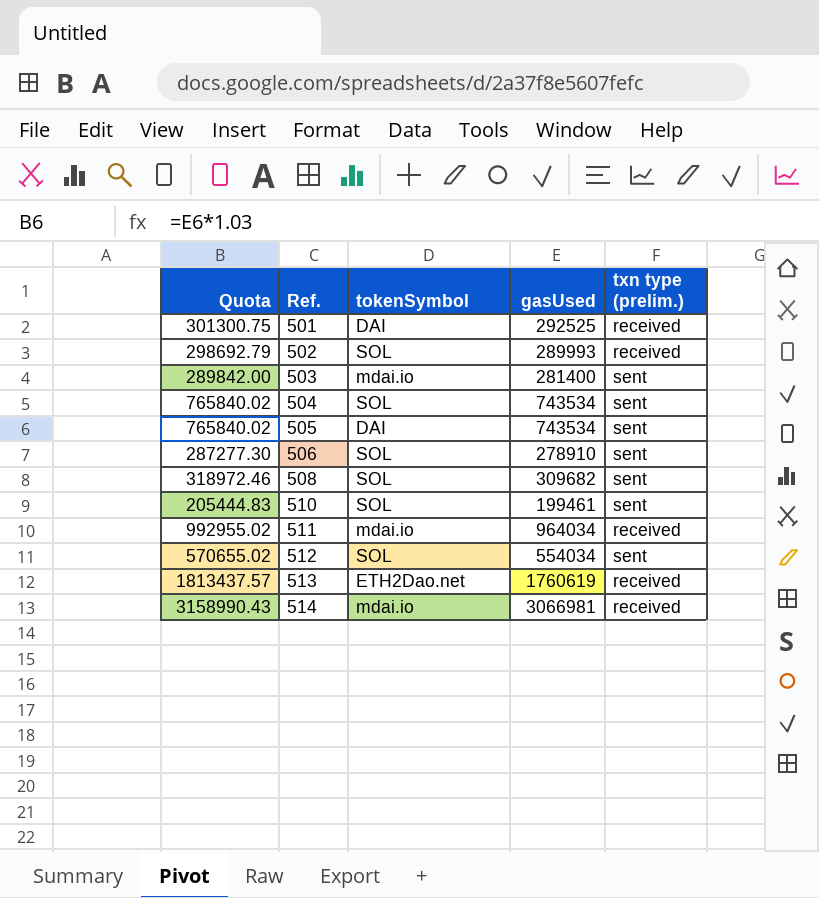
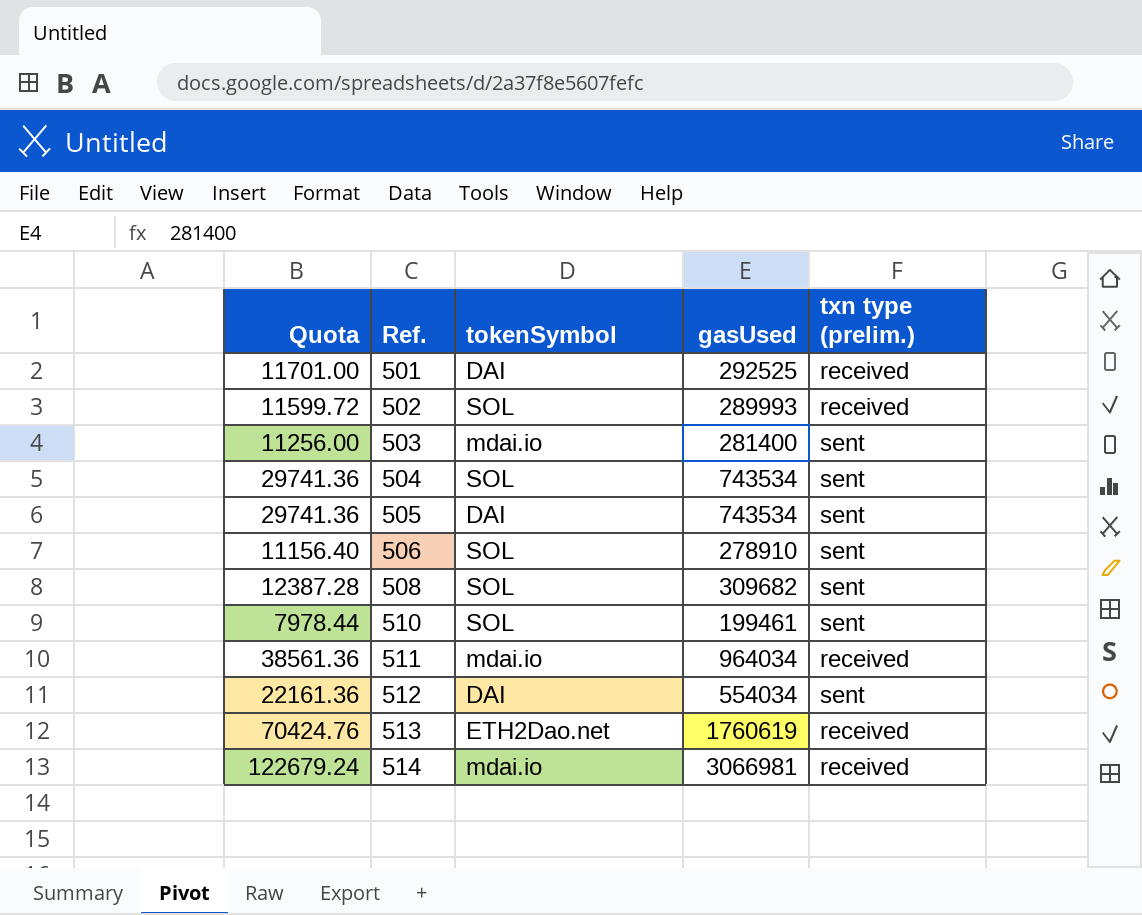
column Quota | formula: [gasUsed] * 1.03 -> [gasUsed] * 0.04
512 | tokenSymbol: SOL -> DAI

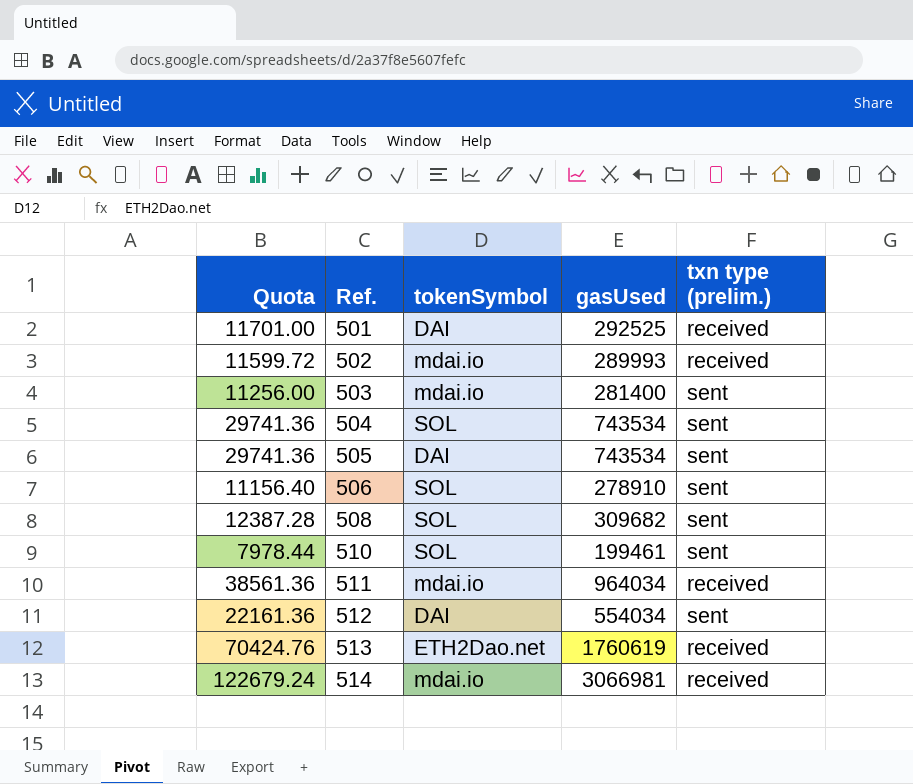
502 | tokenSymbol: SOL -> mdai.io

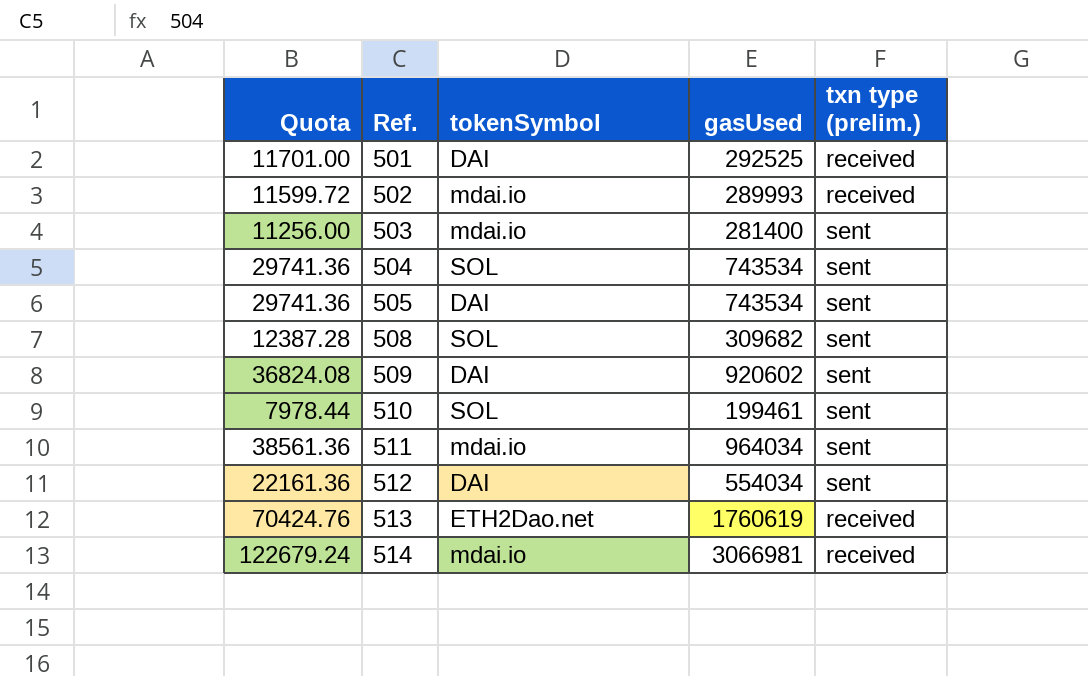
row 506: 11156.40 | SOL | 278910 | sent -> none
row 509: none -> 36824.08 | DAI | 920602 | sent
511 | txn type (prelim.): received -> sent

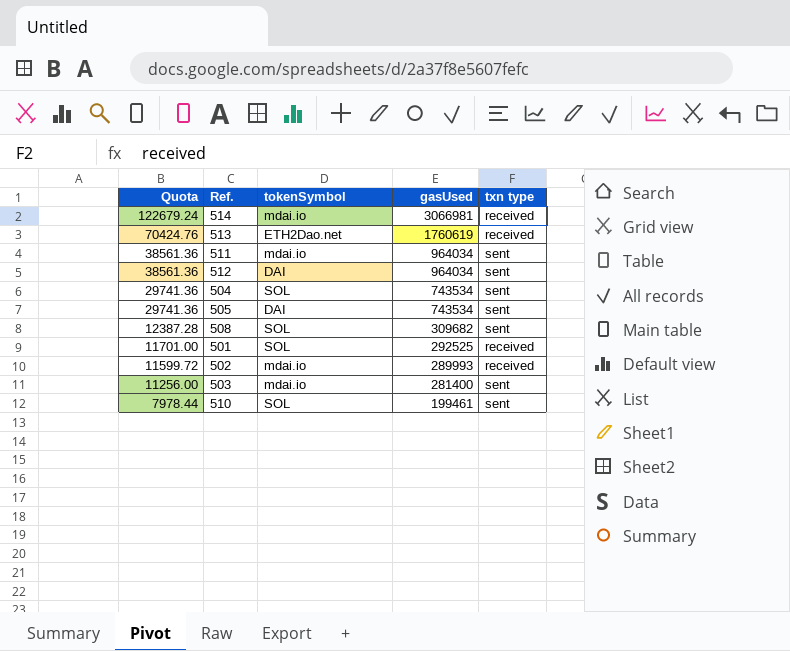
row order: Ref. ascending -> Quota descending
column name: txn type (prelim.) -> txn type
row 509: 36824.08 | DAI | 920602 | sent -> none
512 | Quota: 22161.36 -> 38561.36
512 | gasUsed: 554034 -> 964034
501 | tokenSymbol: DAI -> SOL

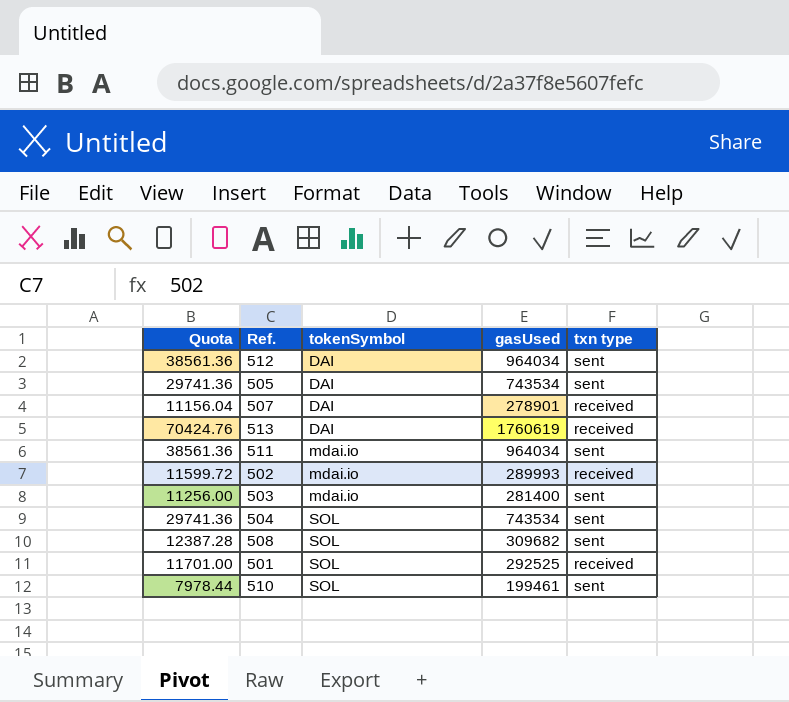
row order: Quota descending -> tokenSymbol ascending
row 514: 122679.24 | mdai.io | 3066981 | received -> none
row 507: none -> 11156.04 | DAI | 278901 | received
513 | tokenSymbol: ETH2Dao.net -> DAI

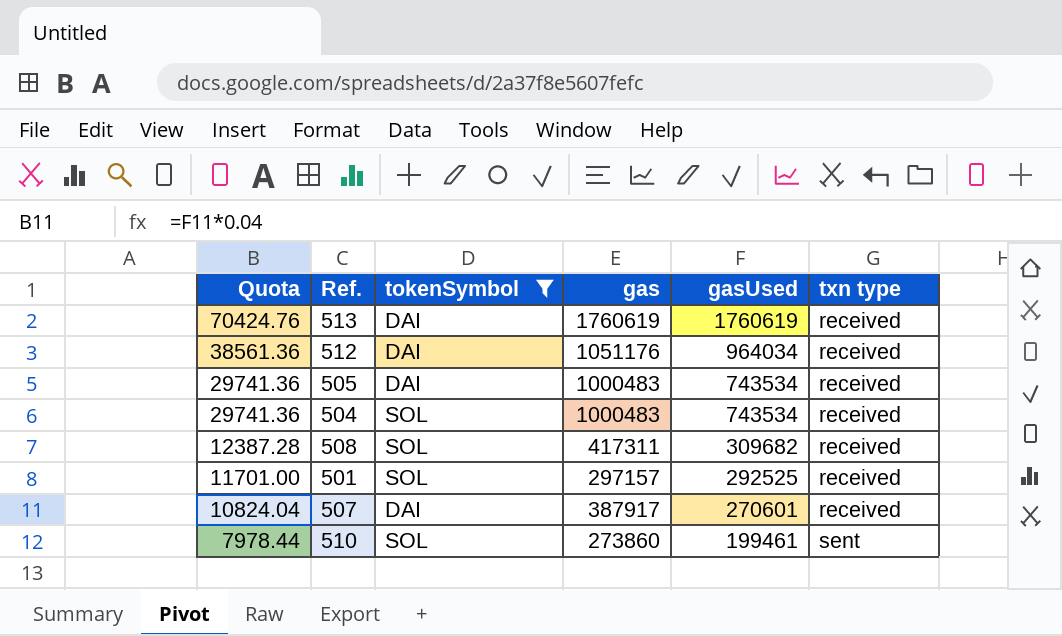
filter: none -> tokenSymbol != mdai.io
row order: tokenSymbol ascending -> Quota descending
column gas | position: none -> 4
512 | txn type: sent -> received
505 | txn type: sent -> received
504 | txn type: sent -> received
508 | txn type: sent -> received
507 | Quota: 11156.04 -> 10824.04
507 | gasUsed: 278901 -> 270601

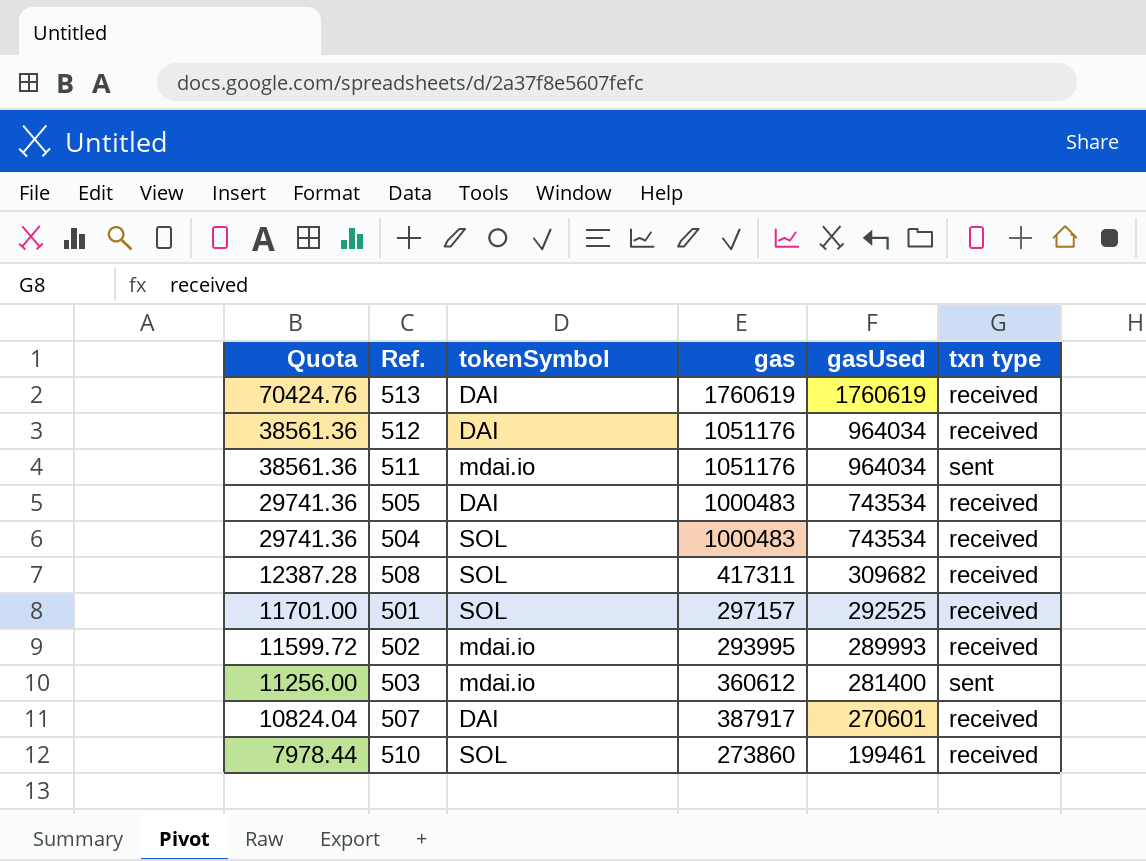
filter: tokenSymbol != mdai.io -> none
510 | txn type: sent -> received

